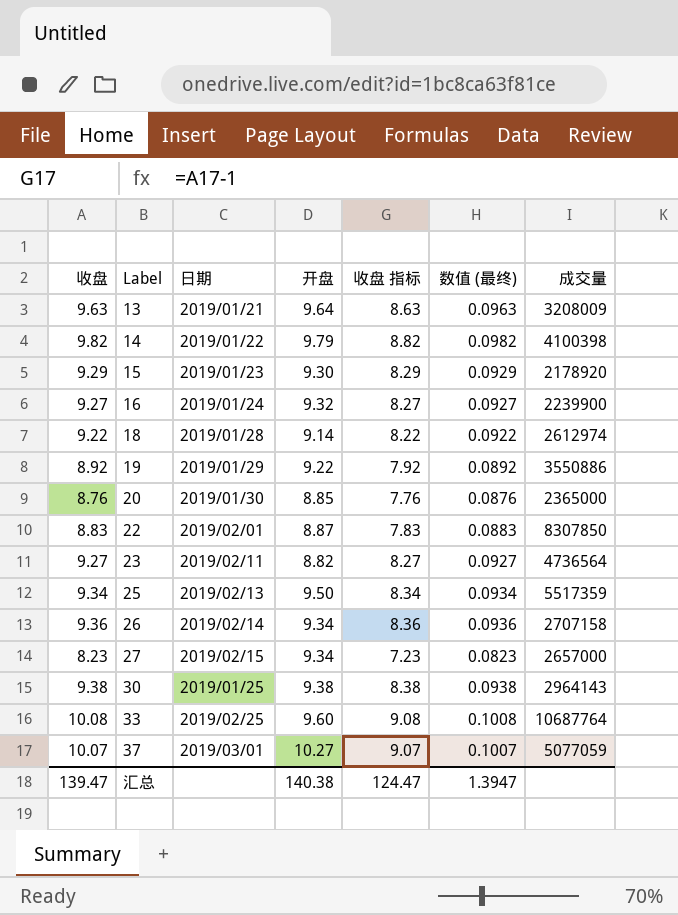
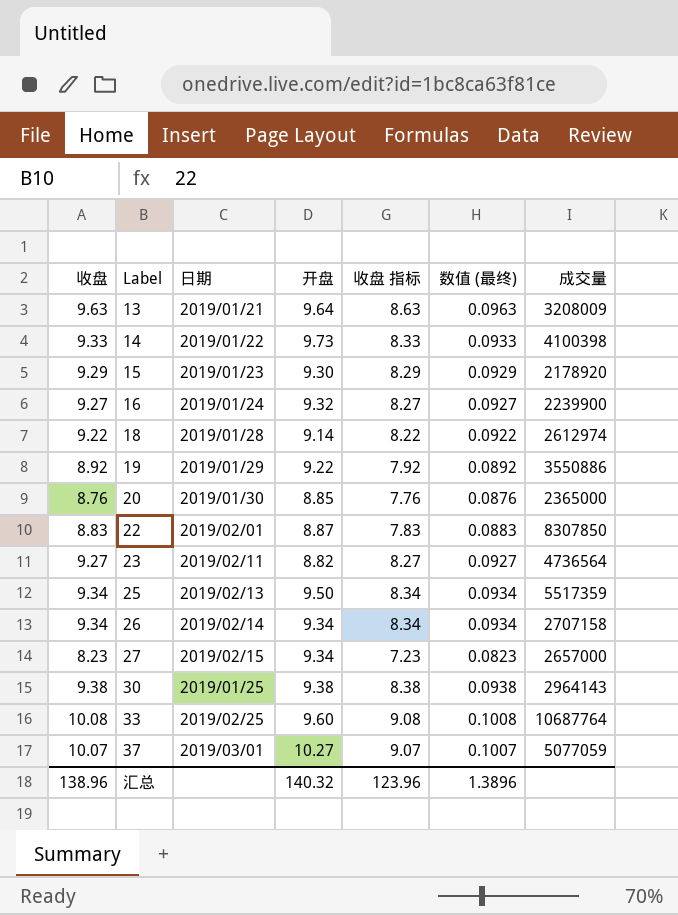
14 | 收盘: 9.82 -> 9.33
14 | 开盘: 9.79 -> 9.73
14 | 收盘 指标: 8.82 -> 8.33
14 | 数值 (最终): 0.0982 -> 0.0933
26 | 收盘: 9.36 -> 9.34
26 | 收盘 指标: 8.36 -> 8.34
26 | 数值 (最终): 0.0936 -> 0.0934
汇总 | 收盘: 139.47 -> 138.96
汇总 | 开盘: 140.38 -> 140.32
汇总 | 收盘 指标: 124.47 -> 123.96
汇总 | 数值 (最终): 1.3947 -> 1.3896

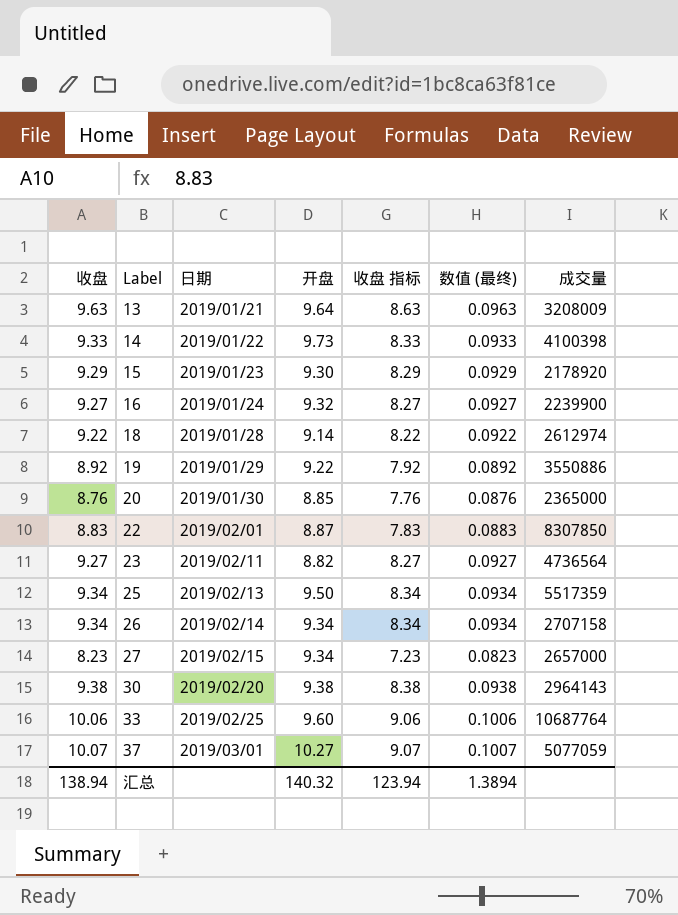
30 | 日期: 2019/01/25 -> 2019/02/20
33 | 收盘: 10.08 -> 10.06
33 | 收盘 指标: 9.08 -> 9.06
33 | 数值 (最终): 0.1008 -> 0.1006
汇总 | 收盘: 138.96 -> 138.94
汇总 | 收盘 指标: 123.96 -> 123.94
汇总 | 数值 (最终): 1.3896 -> 1.3894

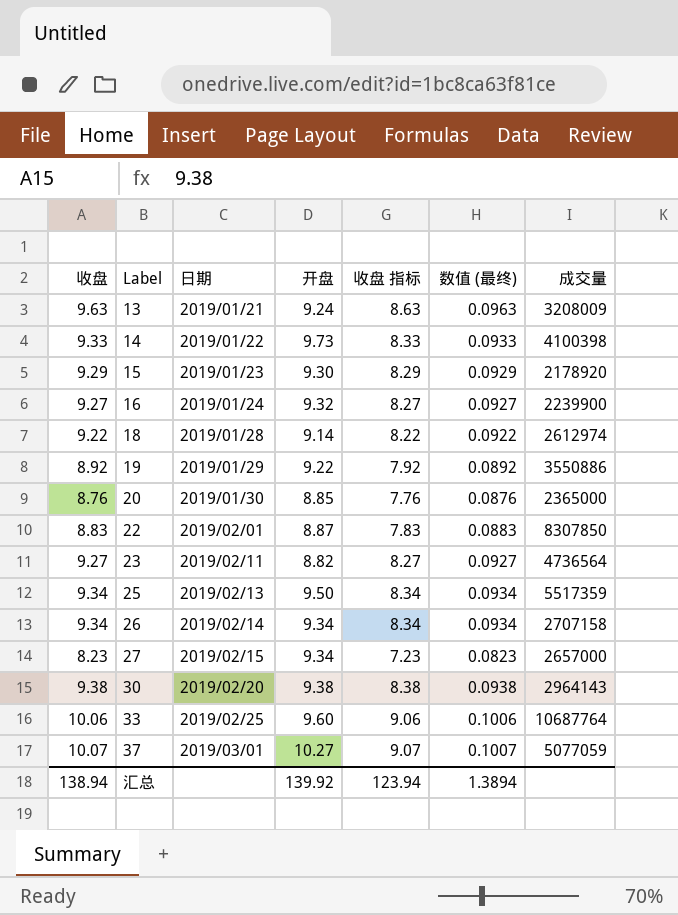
13 | 开盘: 9.64 -> 9.24
汇总 | 开盘: 140.32 -> 139.92

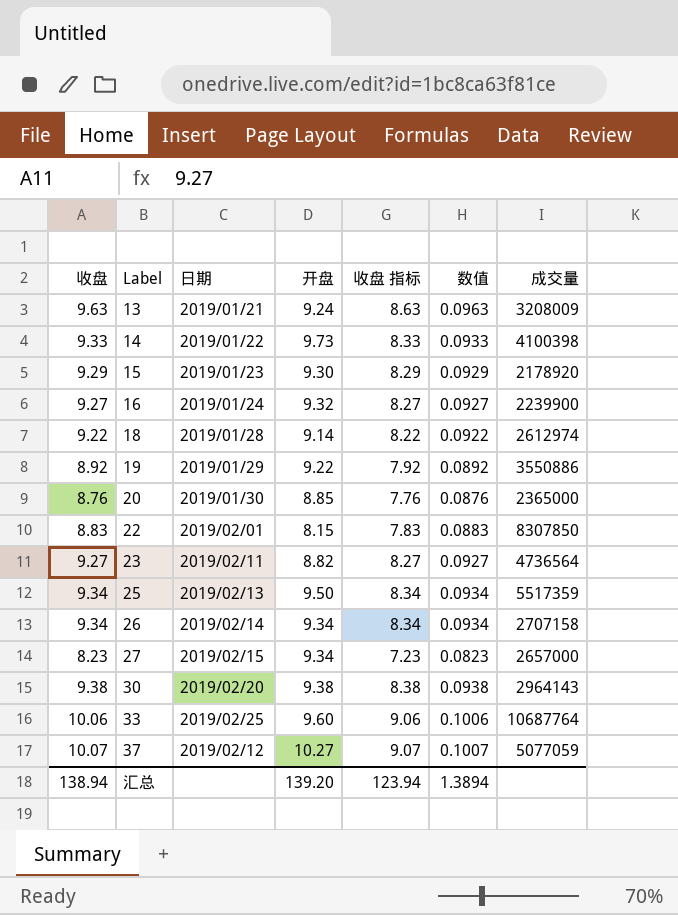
column name: 数值 (最终) -> 数值
22 | 开盘: 8.87 -> 8.15
37 | 日期: 2019/03/01 -> 2019/02/12
汇总 | 开盘: 139.92 -> 139.20

